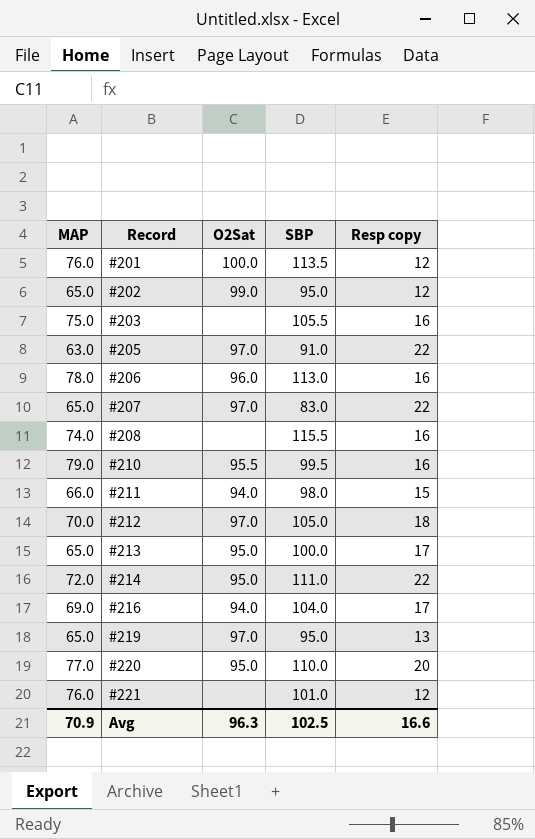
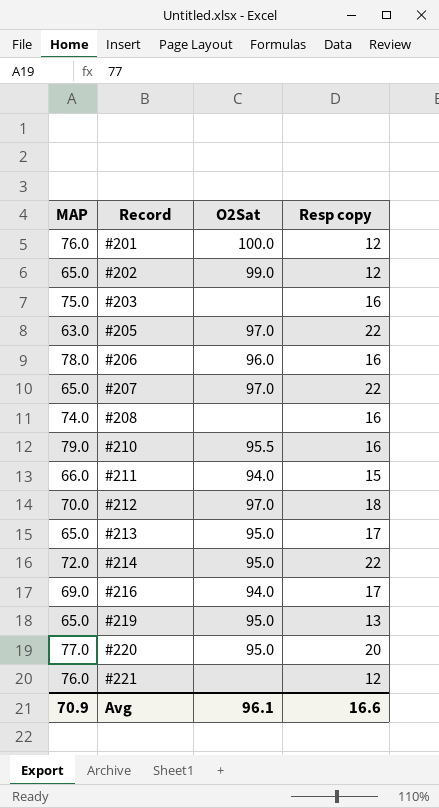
column SBP | position: 4 -> none
#219 | O2Sat: 97.0 -> 95.0
Avg | O2Sat: 96.3 -> 96.1

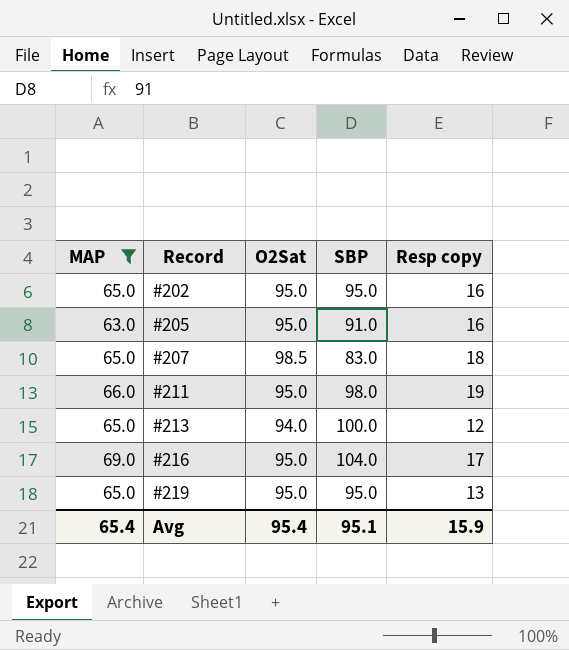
filter: none -> MAP <= 69.0
column SBP | position: none -> 4
#202 | O2Sat: 99.0 -> 95.0
#202 | Resp copy: 12 -> 16
#205 | O2Sat: 97.0 -> 95.0
#205 | Resp copy: 22 -> 16
#207 | O2Sat: 97.0 -> 98.5
#207 | Resp copy: 22 -> 18
#211 | O2Sat: 94.0 -> 95.0
#211 | Resp copy: 15 -> 19
#213 | O2Sat: 95.0 -> 94.0
#213 | Resp copy: 17 -> 12
#216 | O2Sat: 94.0 -> 95.0
Avg | MAP: 70.9 -> 65.4
Avg | O2Sat: 96.1 -> 95.4
Avg | Resp copy: 16.6 -> 15.9

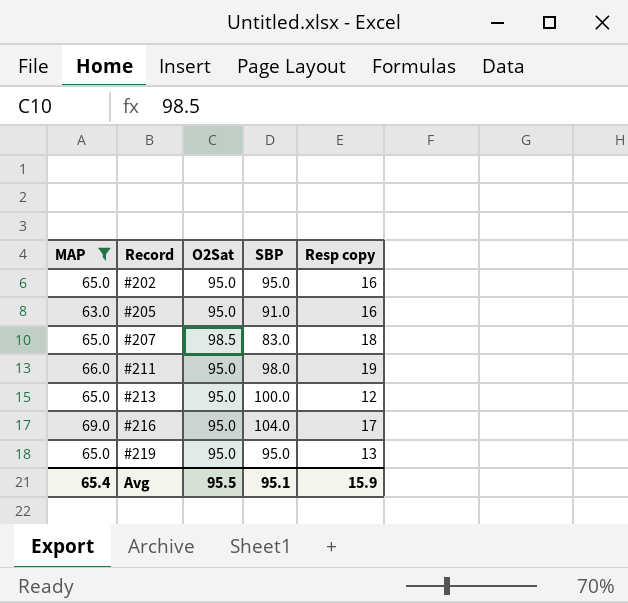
#213 | O2Sat: 94.0 -> 95.0
Avg | O2Sat: 95.4 -> 95.5

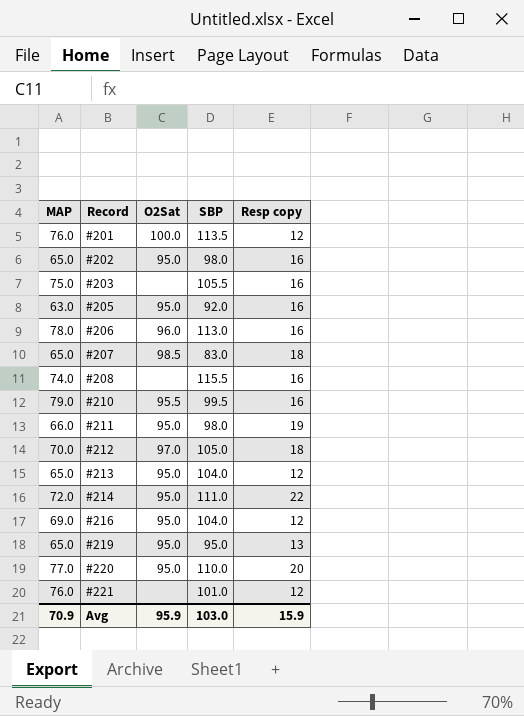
filter: MAP <= 69.0 -> none
#202 | SBP: 95.0 -> 98.0
#205 | SBP: 91.0 -> 92.0
#213 | SBP: 100.0 -> 104.0
#216 | Resp copy: 17 -> 12
Avg | MAP: 65.4 -> 70.9
Avg | O2Sat: 95.5 -> 95.9
Avg | SBP: 95.1 -> 103.0

